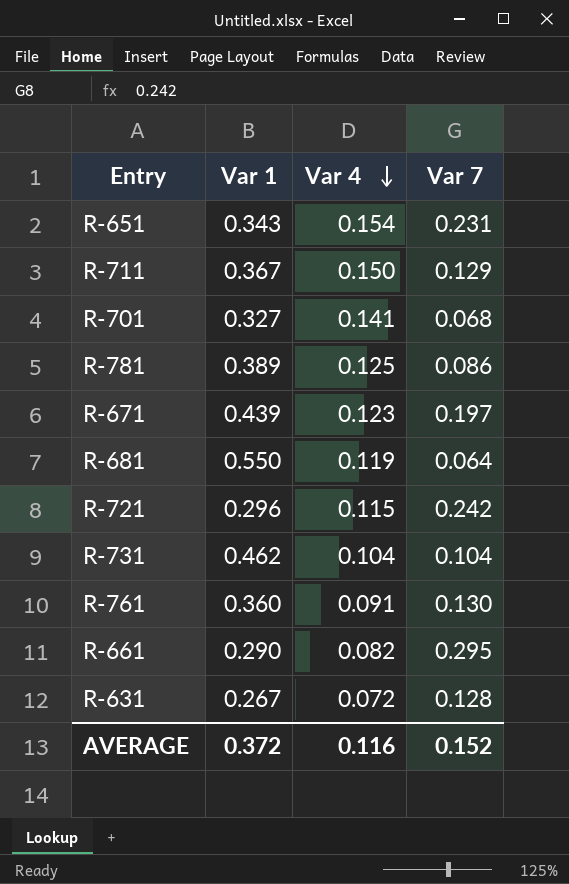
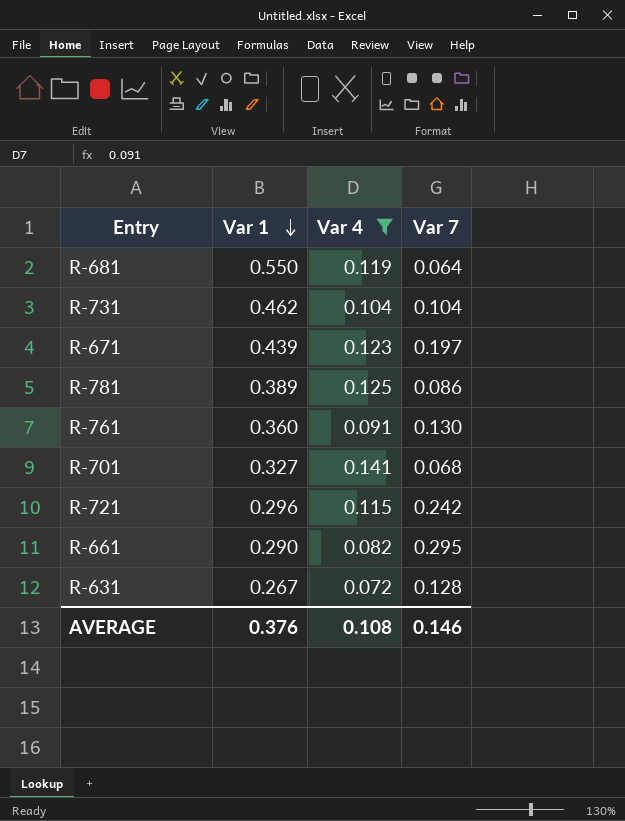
filter: none -> Var 4 <= 0.141
row order: Var 4 descending -> Var 1 descending
AVERAGE | Var 1: 0.372 -> 0.376
AVERAGE | Var 4: 0.116 -> 0.108
AVERAGE | Var 7: 0.152 -> 0.146

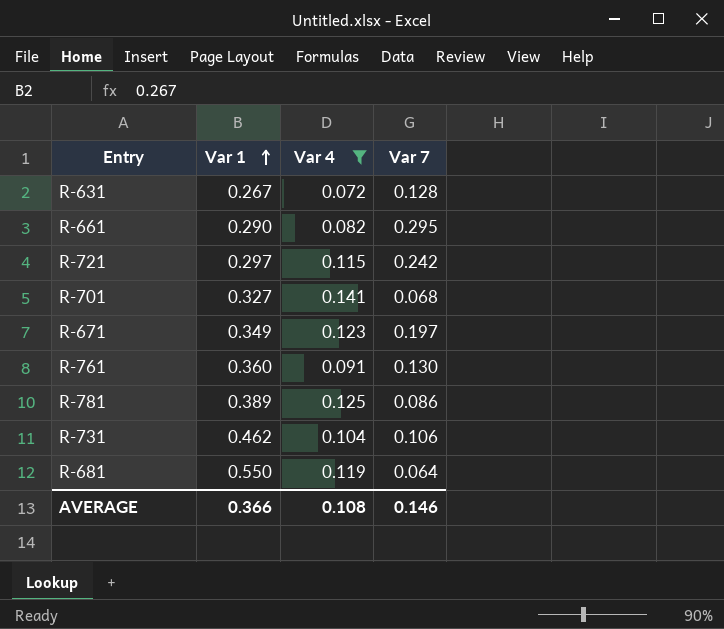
row order: Var 1 descending -> Var 1 ascending
R-721 | Var 1: 0.296 -> 0.297
R-671 | Var 1: 0.439 -> 0.349
R-731 | Var 7: 0.104 -> 0.106
AVERAGE | Var 1: 0.376 -> 0.366

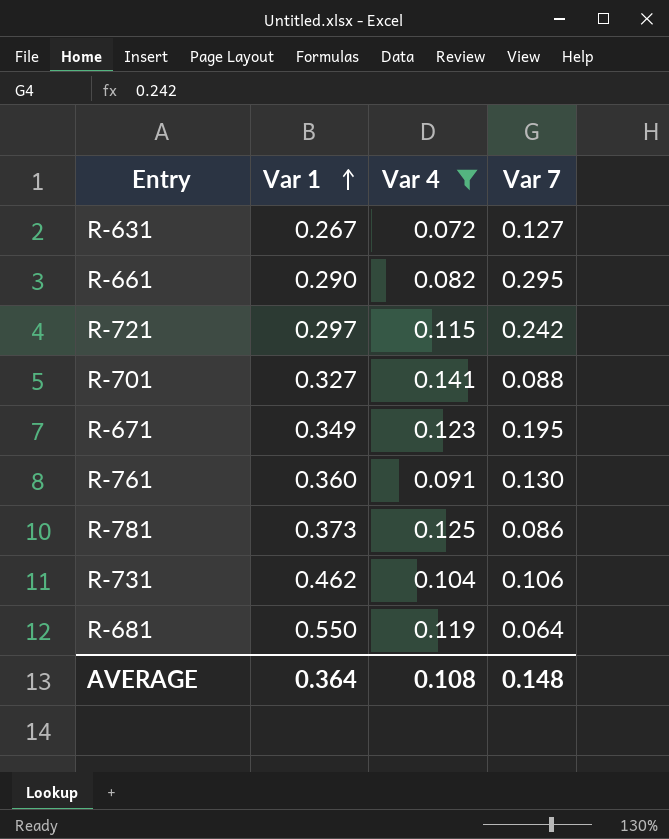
R-631 | Var 7: 0.128 -> 0.127
R-701 | Var 7: 0.068 -> 0.088
R-671 | Var 7: 0.197 -> 0.195
R-781 | Var 1: 0.389 -> 0.373
AVERAGE | Var 1: 0.366 -> 0.364
AVERAGE | Var 7: 0.146 -> 0.148

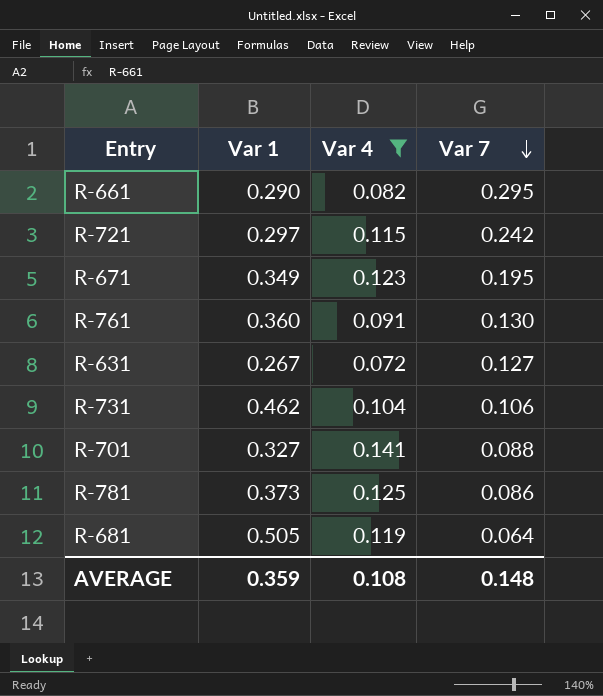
row order: Var 1 ascending -> Var 7 descending
R-681 | Var 1: 0.550 -> 0.505
AVERAGE | Var 1: 0.364 -> 0.359

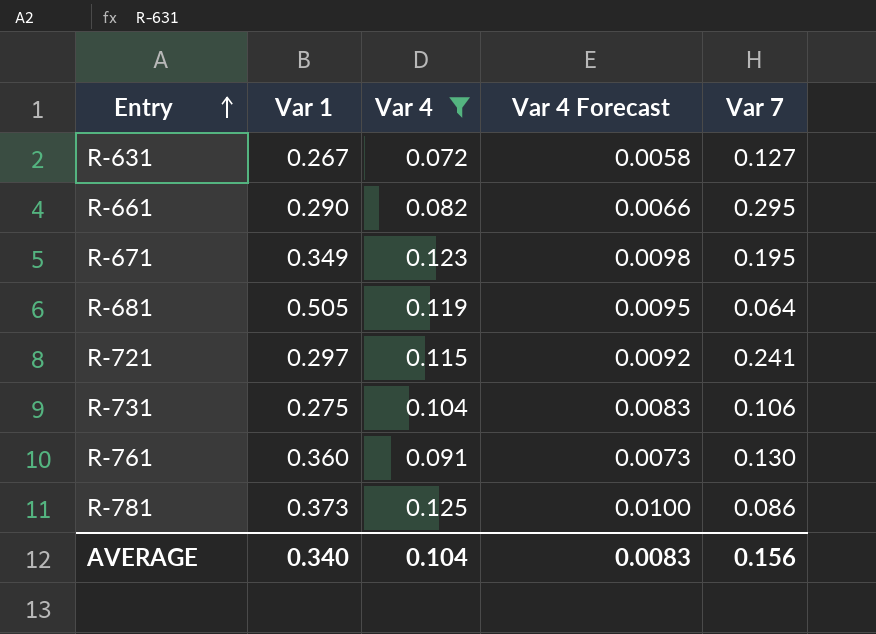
row order: Var 7 descending -> Entry ascending
column Var 4 Forecast | formula: none -> [Var 4] * 0.08
row R-701: 0.327 | 0.141 | 0.088 -> none
R-721 | Var 7: 0.242 -> 0.241
R-731 | Var 1: 0.462 -> 0.275
AVERAGE | Var 1: 0.359 -> 0.340
AVERAGE | Var 4: 0.108 -> 0.104
AVERAGE | Var 7: 0.148 -> 0.156

